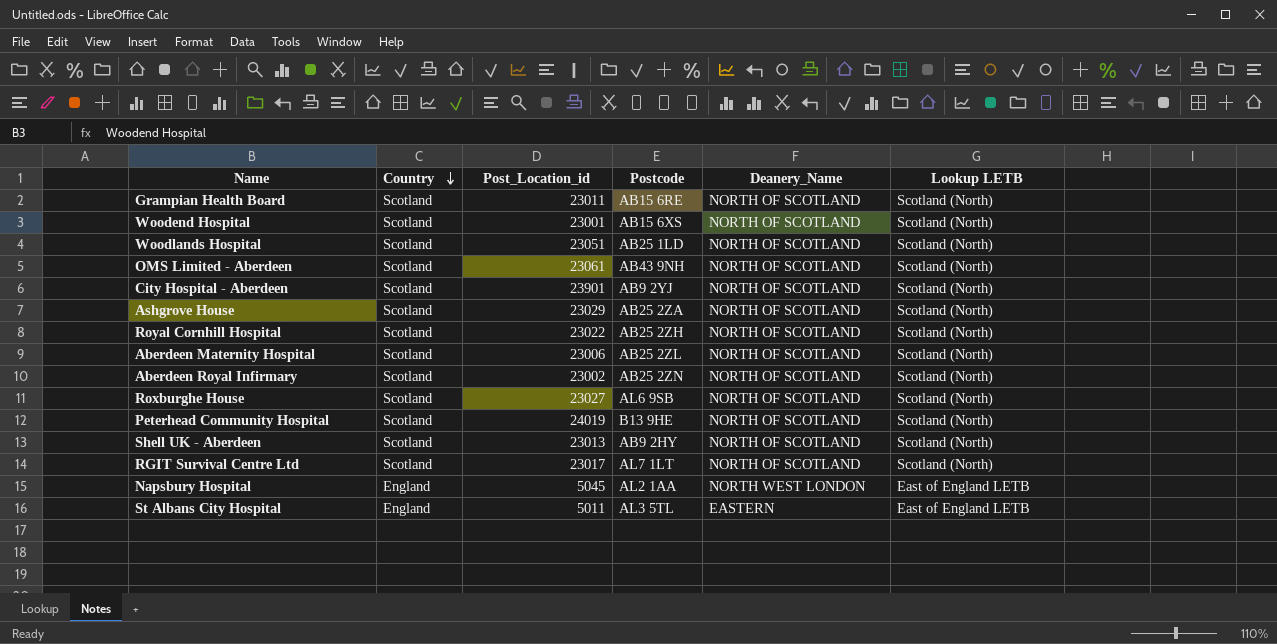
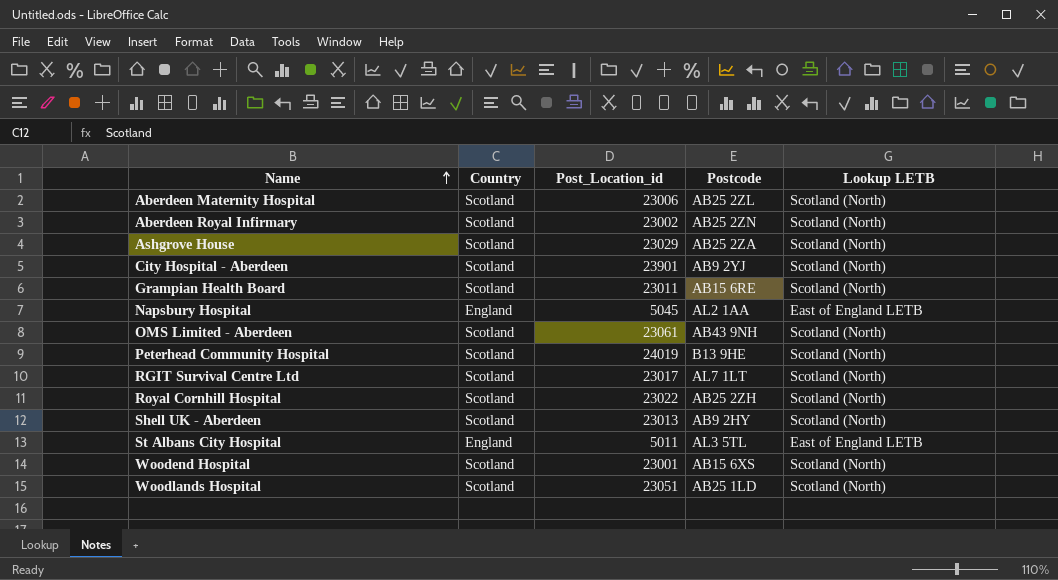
row order: Country descending -> Name ascending
column Deanery_Name | position: 5 -> none
row Roxburghe House: Scotland | 23027 | AL6 9SB | NORTH OF SCOTLAND | Scotland (North) -> none

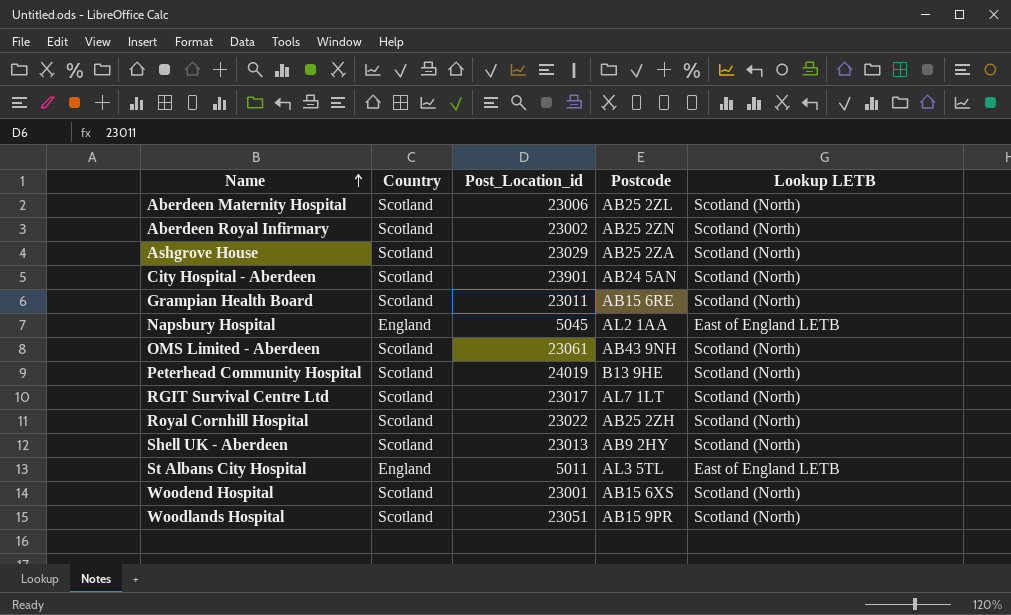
City Hospital - Aberdeen | Postcode: AB9 2YJ -> AB24 5AN
Woodlands Hospital | Postcode: AB25 1LD -> AB15 9PR

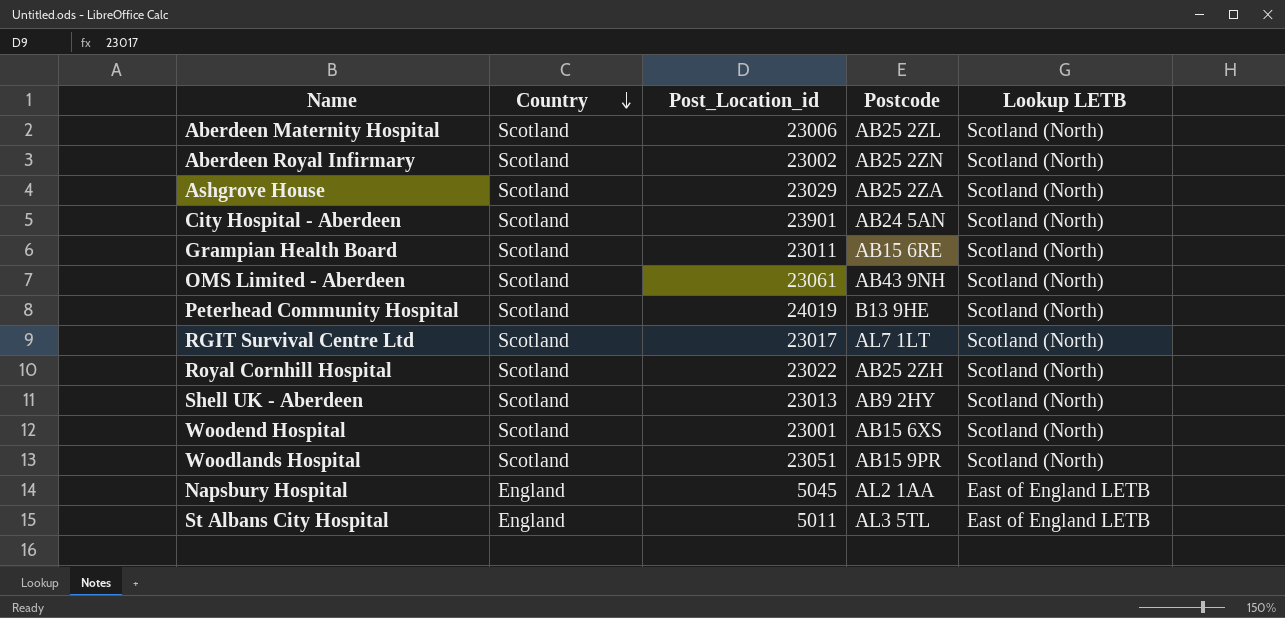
row order: Name ascending -> Country descending

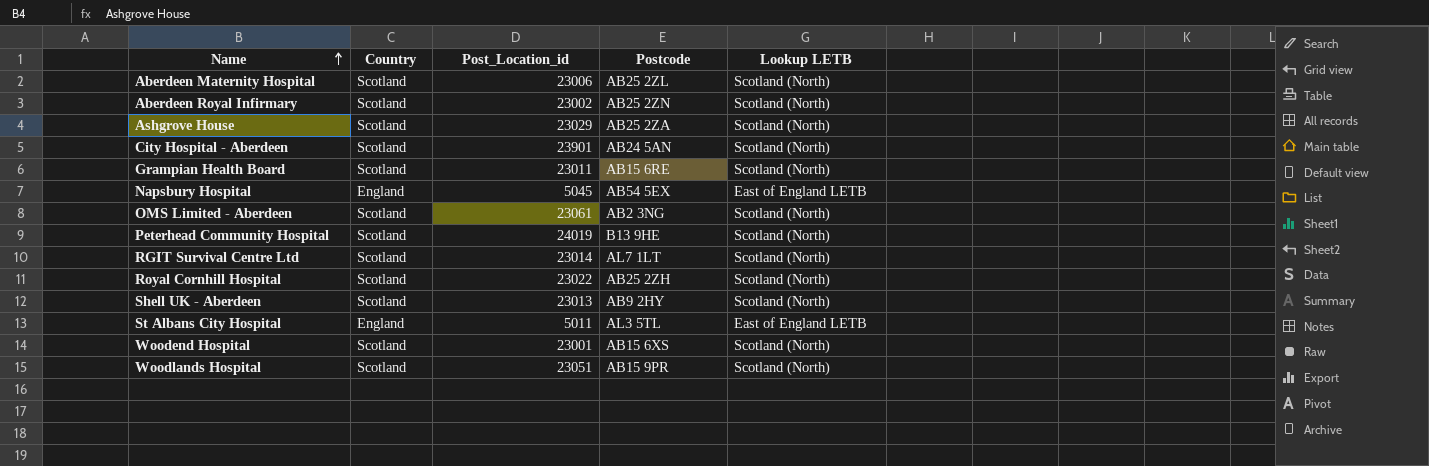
row order: Country descending -> Name ascending
Napsbury Hospital | Postcode: AL2 1AA -> AB54 5EX
OMS Limited - Aberdeen | Postcode: AB43 9NH -> AB2 3NG
RGIT Survival Centre Ltd | Post_Location_id: 23017 -> 23014

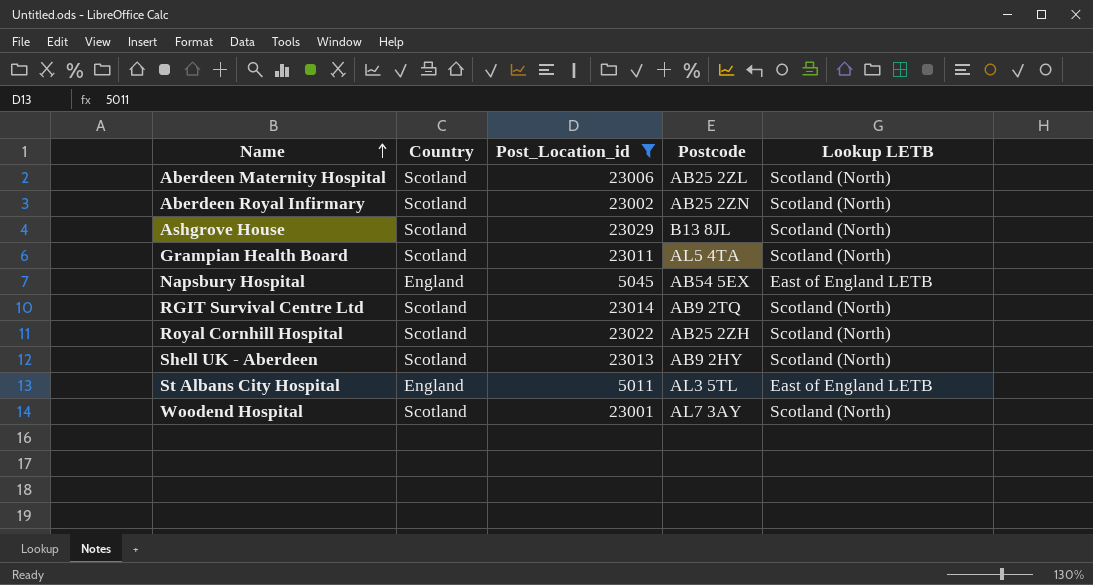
filter: none -> Post_Location_id <= 23029
Ashgrove House | Postcode: AB25 2ZA -> B13 8JL
Grampian Health Board | Postcode: AB15 6RE -> AL5 4TA
RGIT Survival Centre Ltd | Postcode: AL7 1LT -> AB9 2TQ
Woodend Hospital | Postcode: AB15 6XS -> AL7 3AY

